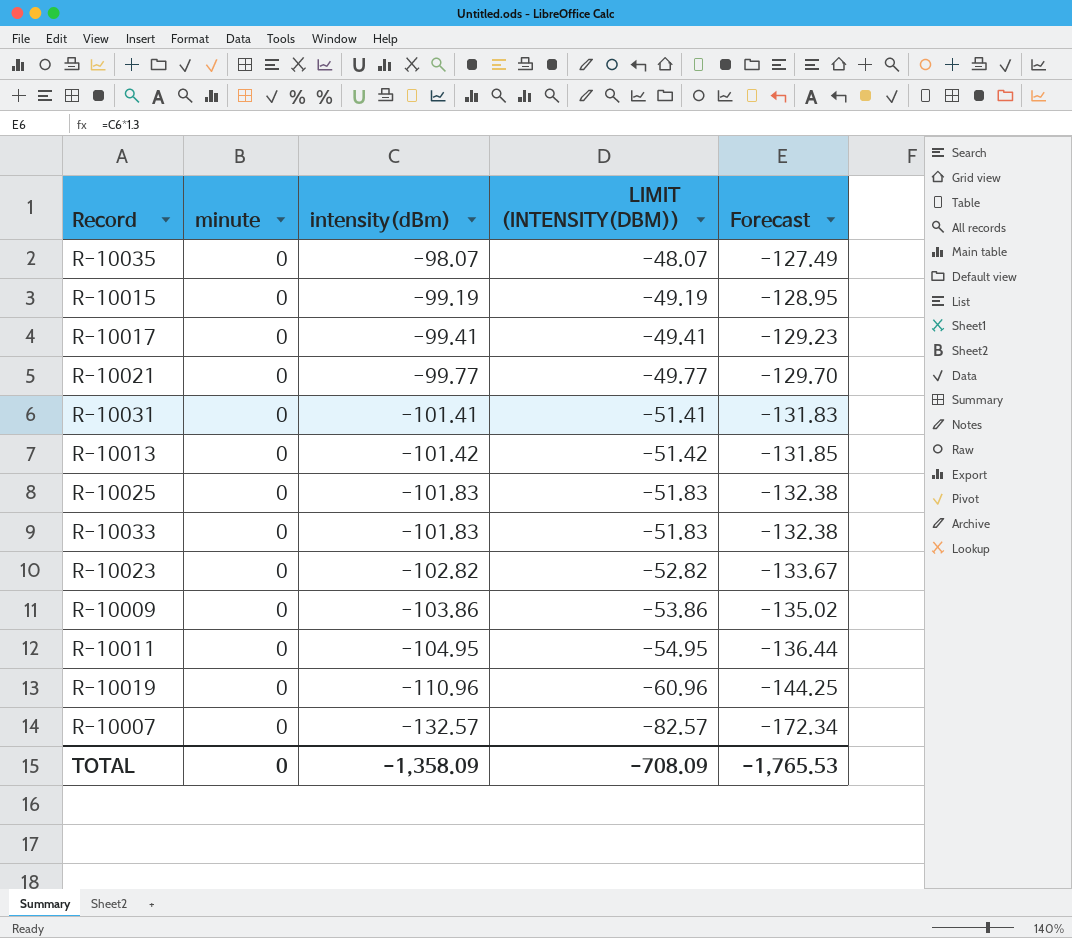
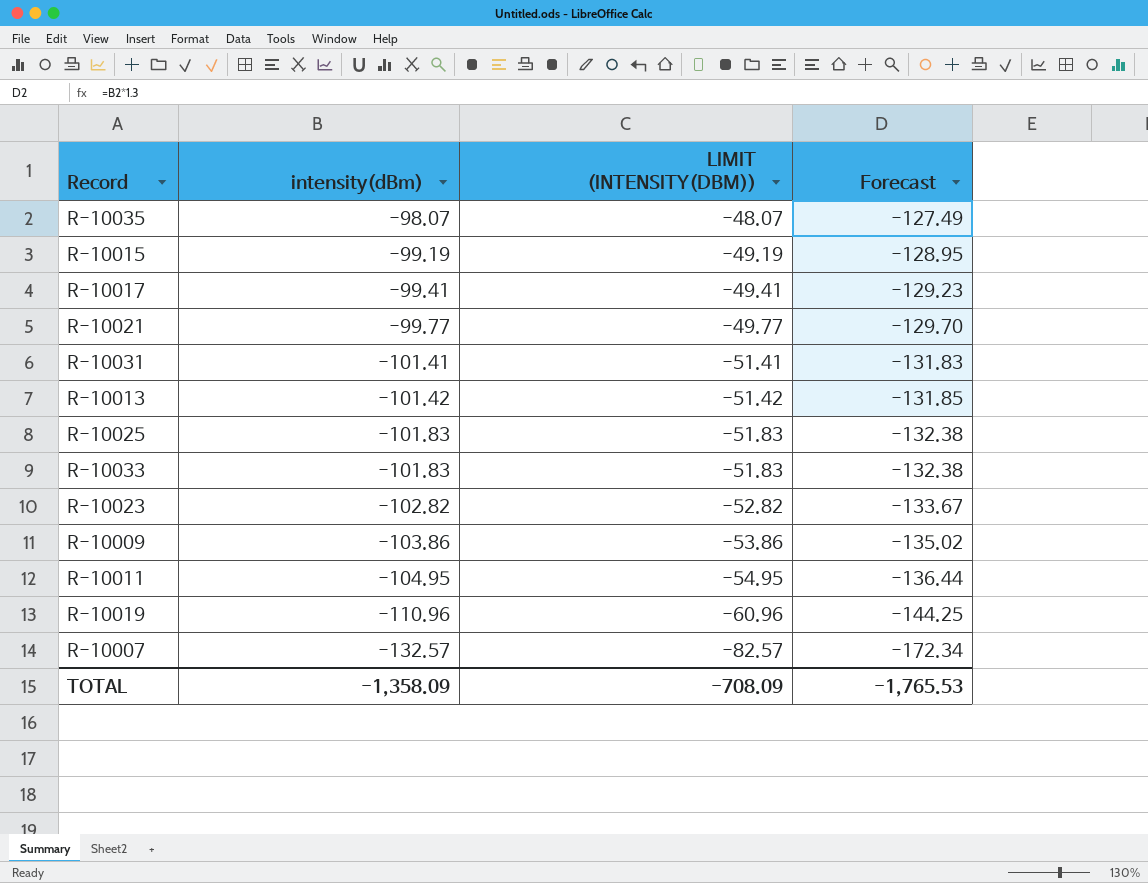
column minute | position: 2 -> none

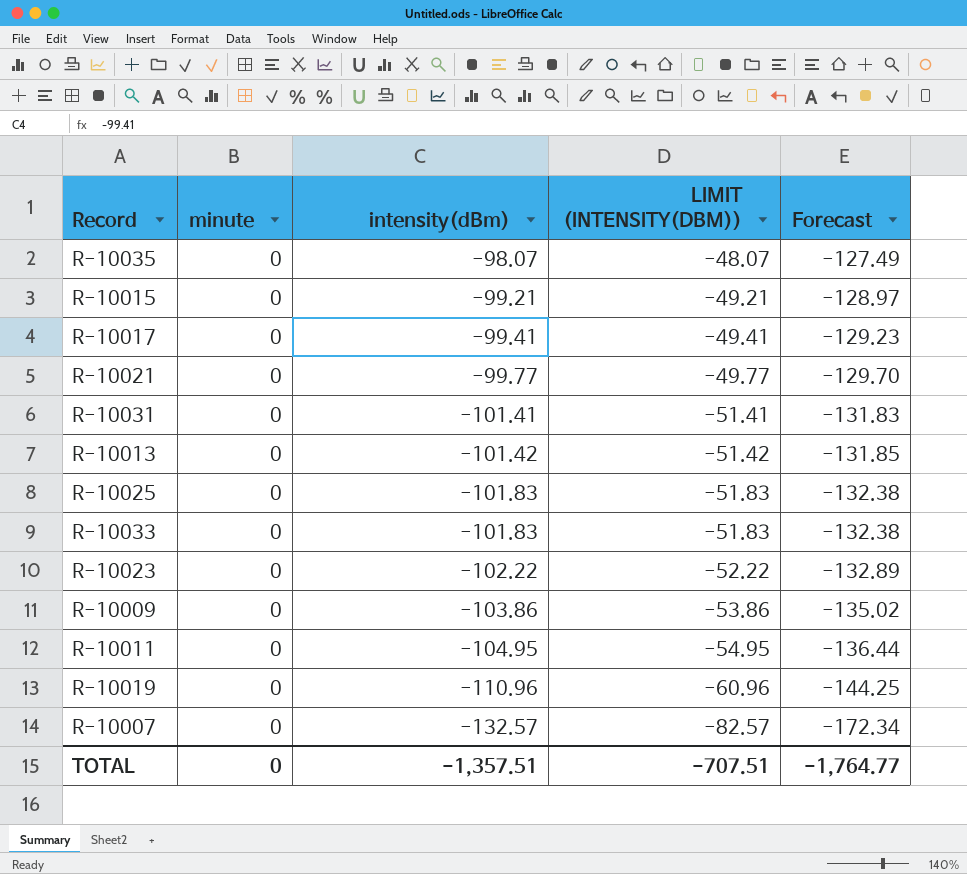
column minute | position: none -> 2
R-10015 | intensity(dBm): -99.19 -> -99.21
R-10015 | LIMIT (INTENSITY(DBM)): -49.19 -> -49.21
R-10015 | Forecast: -128.95 -> -128.97
R-10023 | intensity(dBm): -102.82 -> -102.22
R-10023 | LIMIT (INTENSITY(DBM)): -52.82 -> -52.22
R-10023 | Forecast: -133.67 -> -132.89
TOTAL | intensity(dBm): -1,358.09 -> -1,357.51
TOTAL | LIMIT (INTENSITY(DBM)): -708.09 -> -707.51
TOTAL | Forecast: -1,765.53 -> -1,764.77

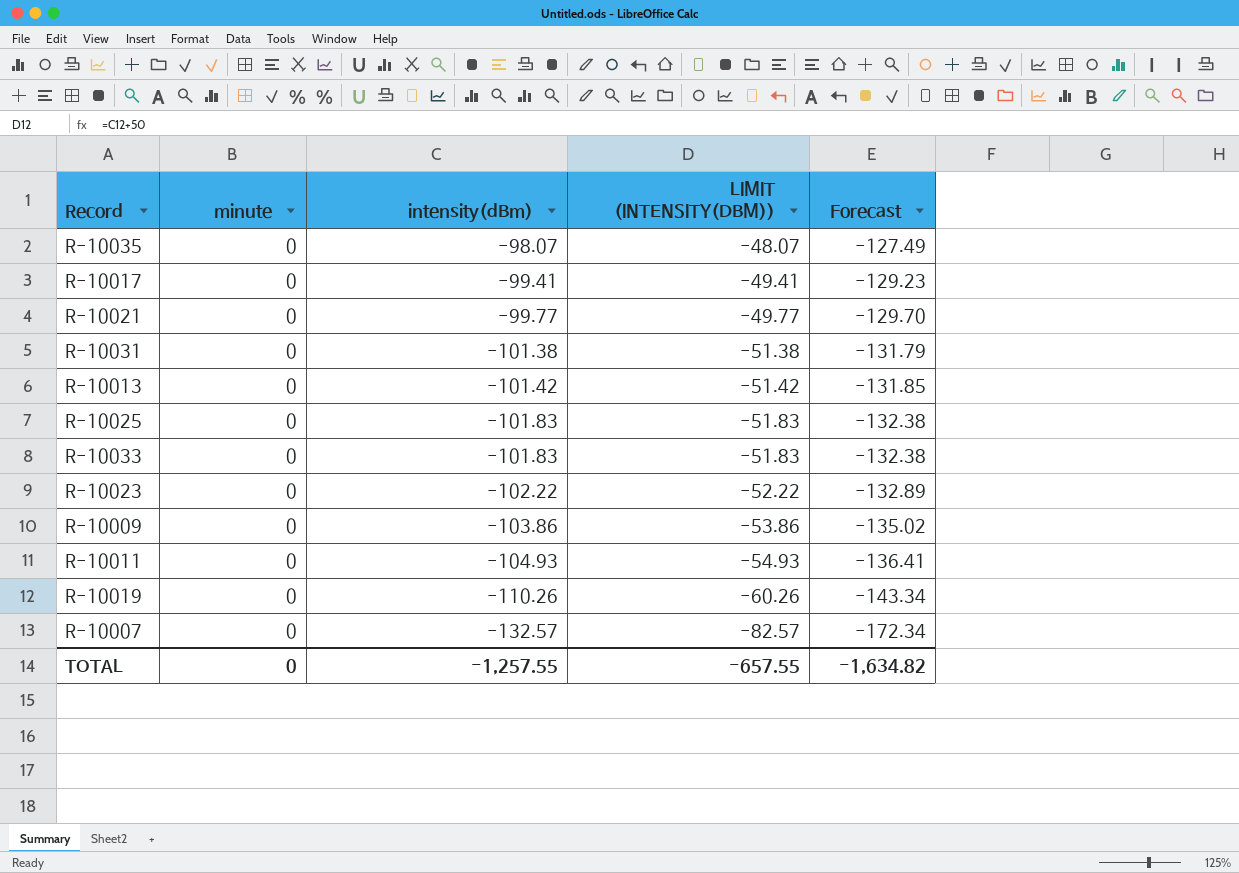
row R-10015: 0 | -99.21 | -49.21 | -128.97 -> none
R-10031 | intensity(dBm): -101.41 -> -101.38
R-10031 | LIMIT (INTENSITY(DBM)): -51.41 -> -51.38
R-10031 | Forecast: -131.83 -> -131.79
R-10011 | intensity(dBm): -104.95 -> -104.93
R-10011 | LIMIT (INTENSITY(DBM)): -54.95 -> -54.93
R-10011 | Forecast: -136.44 -> -136.41
R-10019 | intensity(dBm): -110.96 -> -110.26
R-10019 | LIMIT (INTENSITY(DBM)): -60.96 -> -60.26
R-10019 | Forecast: -144.25 -> -143.34
TOTAL | intensity(dBm): -1,357.51 -> -1,257.55
TOTAL | LIMIT (INTENSITY(DBM)): -707.51 -> -657.55
TOTAL | Forecast: -1,764.77 -> -1,634.82

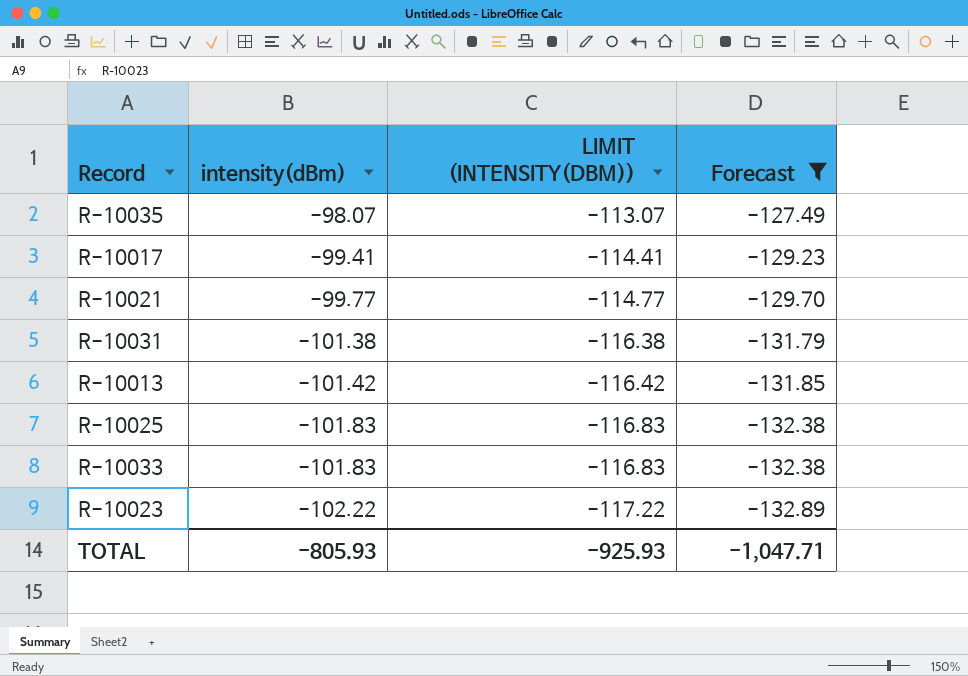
filter: none -> Forecast >= -132.89
column minute | position: 2 -> none
column LIMIT (INTENSITY(DBM)) | formula: [intensity(dBm)] + 50 -> [intensity(dBm)] - 15
TOTAL | intensity(dBm): -1,257.55 -> -805.93
TOTAL | LIMIT (INTENSITY(DBM)): -657.55 -> -925.93
TOTAL | Forecast: -1,634.82 -> -1,047.71

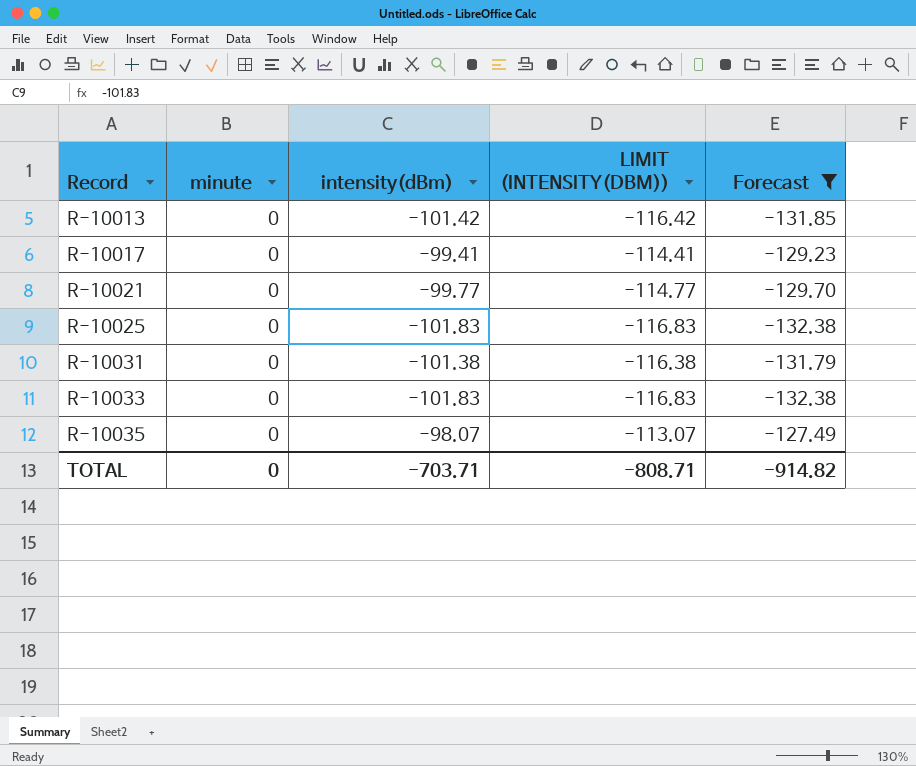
row order: intensity(dBm) descending -> Record ascending
column minute | position: none -> 2
row R-10023: -102.22 | -117.22 | -132.89 -> none
TOTAL | intensity(dBm): -805.93 -> -703.71
TOTAL | LIMIT (INTENSITY(DBM)): -925.93 -> -808.71
TOTAL | Forecast: -1,047.71 -> -914.82

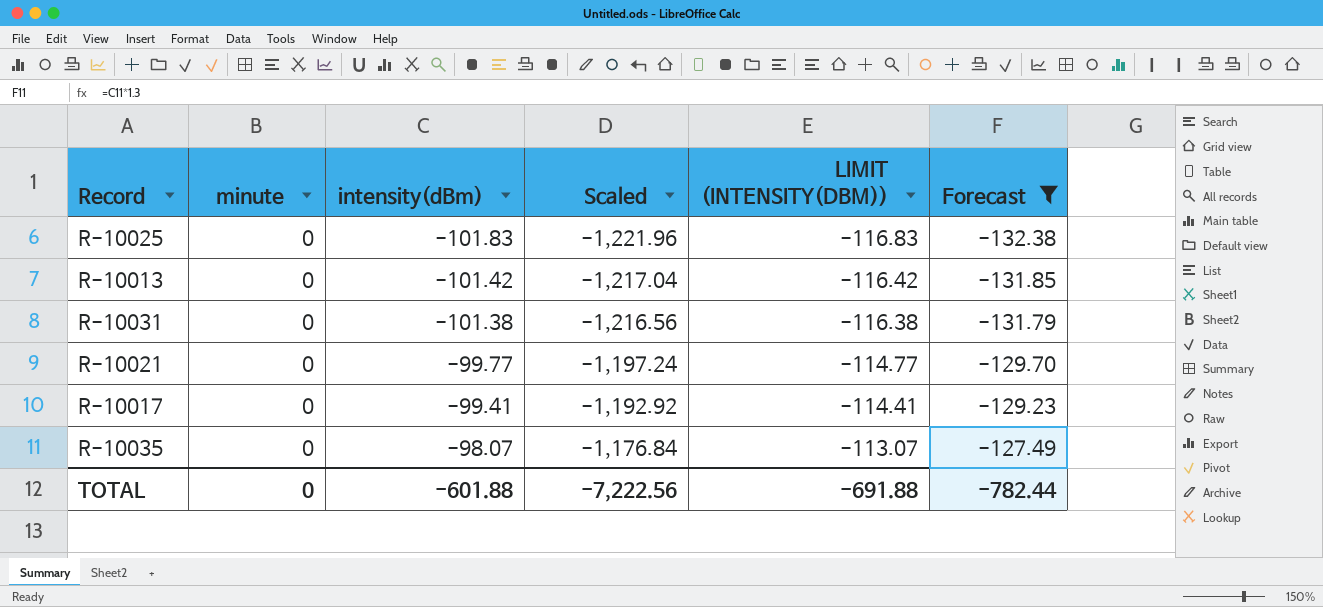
row order: Record ascending -> intensity(dBm) ascending
column Scaled | formula: none -> [intensity(dBm)] * 12
row R-10033: 0 | -101.83 | -116.83 | -132.38 -> none
TOTAL | intensity(dBm): -703.71 -> -601.88
TOTAL | LIMIT (INTENSITY(DBM)): -808.71 -> -691.88
TOTAL | Forecast: -914.82 -> -782.44

